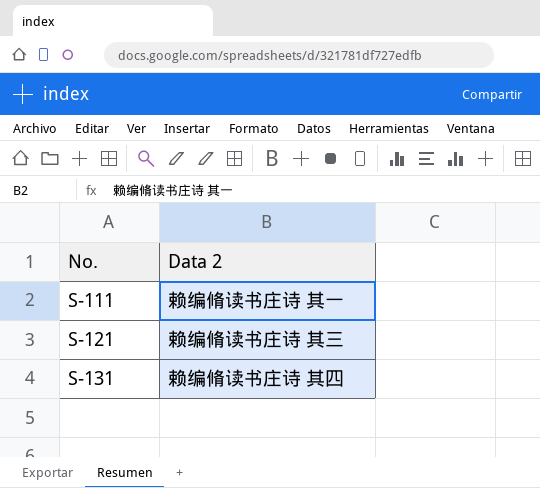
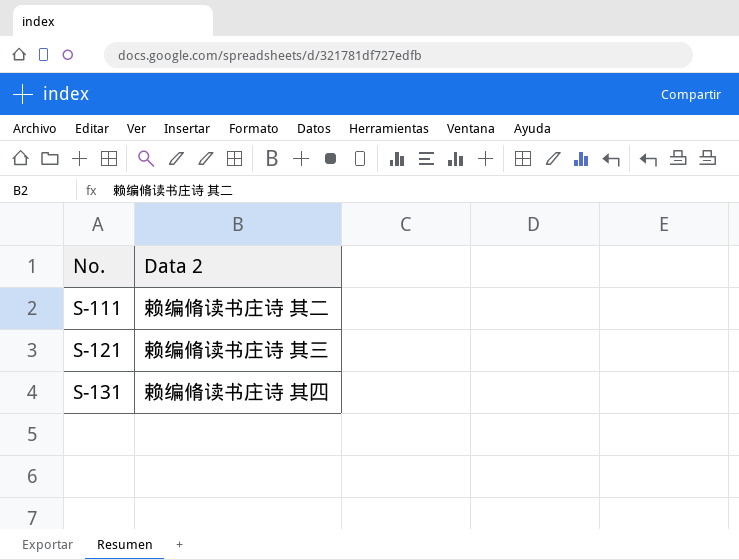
S-111 | Data 2: 赖编脩读书庄诗 其一 -> 赖编脩读书庄诗 其二

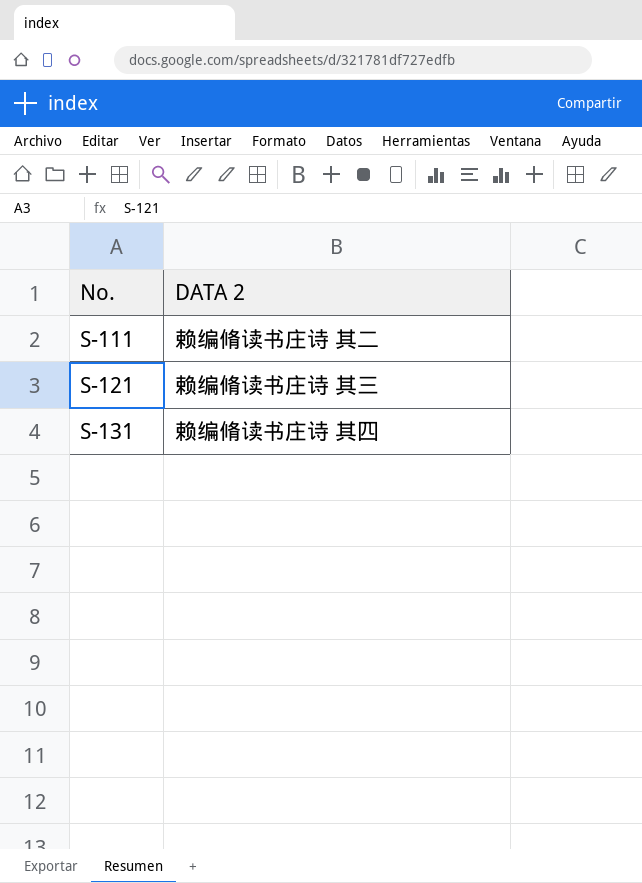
column name: Data 2 -> DATA 2

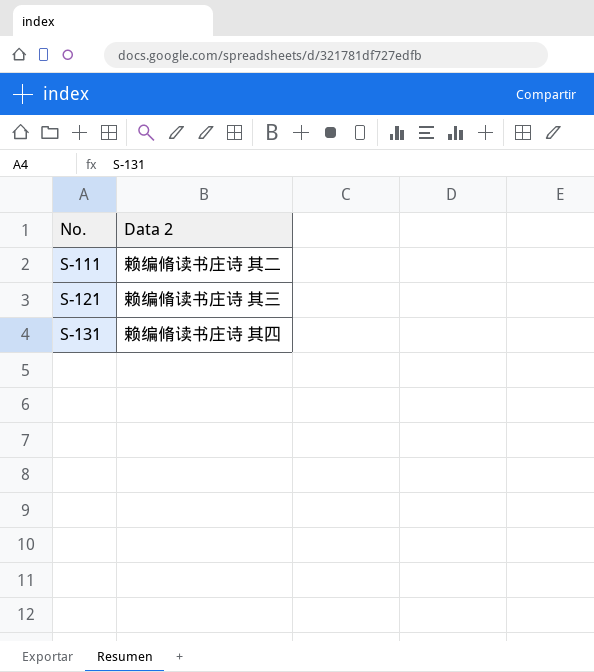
column name: DATA 2 -> Data 2

